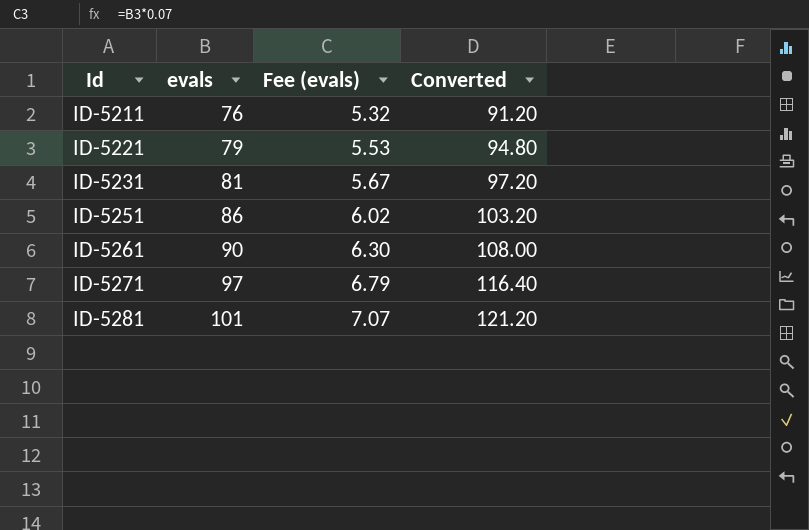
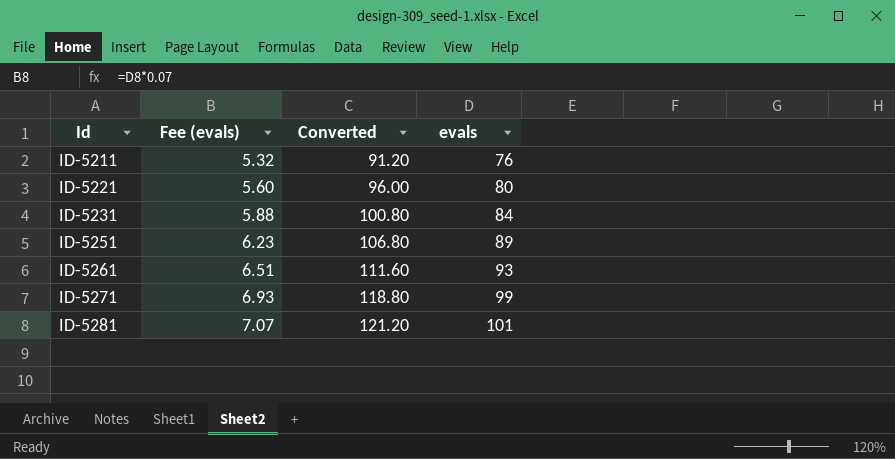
column evals | position: 2 -> 4
ID-5221 | Fee (evals): 5.53 -> 5.60
ID-5221 | Converted: 94.80 -> 96.00
ID-5221 | evals: 79 -> 80
ID-5231 | Fee (evals): 5.67 -> 5.88
ID-5231 | Converted: 97.20 -> 100.80
ID-5231 | evals: 81 -> 84
ID-5251 | Fee (evals): 6.02 -> 6.23
ID-5251 | Converted: 103.20 -> 106.80
ID-5251 | evals: 86 -> 89
ID-5261 | Fee (evals): 6.30 -> 6.51
ID-5261 | Converted: 108.00 -> 111.60
ID-5261 | evals: 90 -> 93
ID-5271 | Fee (evals): 6.79 -> 6.93
ID-5271 | Converted: 116.40 -> 118.80
ID-5271 | evals: 97 -> 99

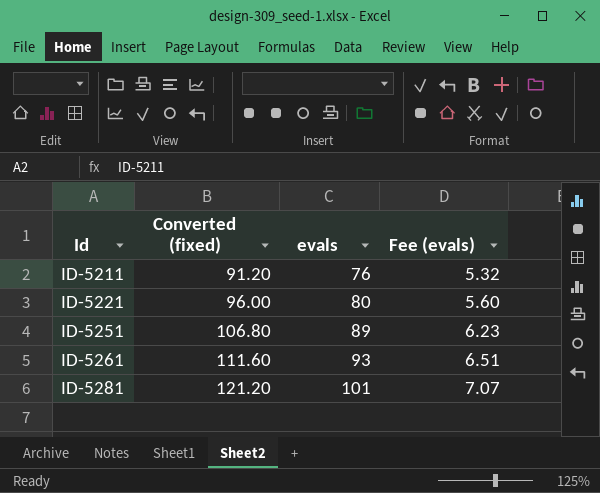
column name: Converted -> Converted (fixed)
column Fee (evals) | position: 2 -> 4
row ID-5231: 5.88 | 100.80 | 84 -> none
row ID-5271: 6.93 | 118.80 | 99 -> none

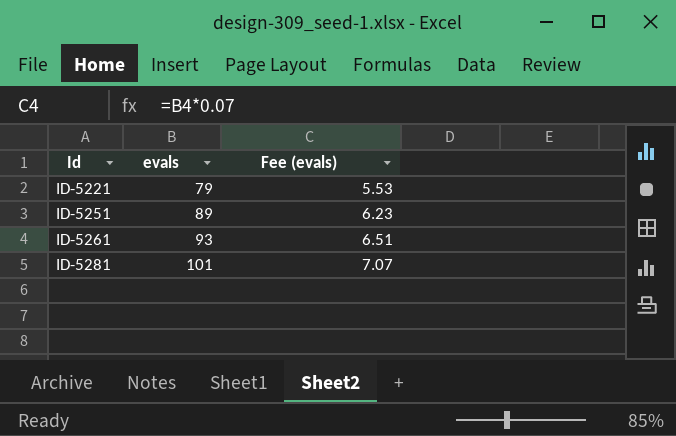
column Converted (fixed) | formula: [evals] * 1.2 -> none
row ID-5211: 91.20 | 76 | 5.32 -> none
ID-5221 | evals: 80 -> 79
ID-5221 | Fee (evals): 5.60 -> 5.53

